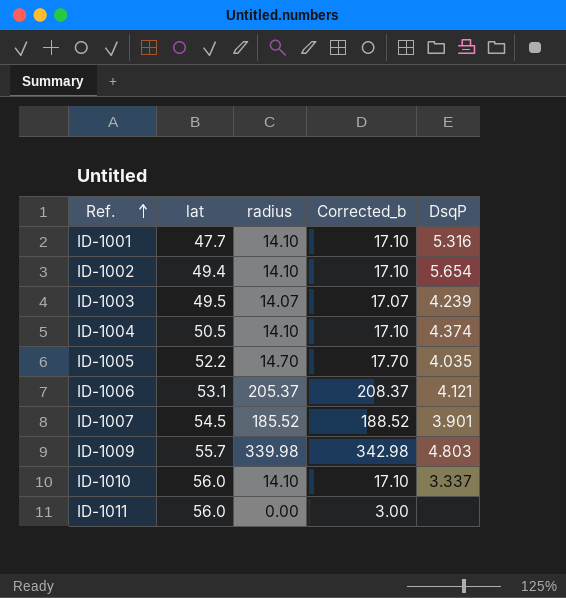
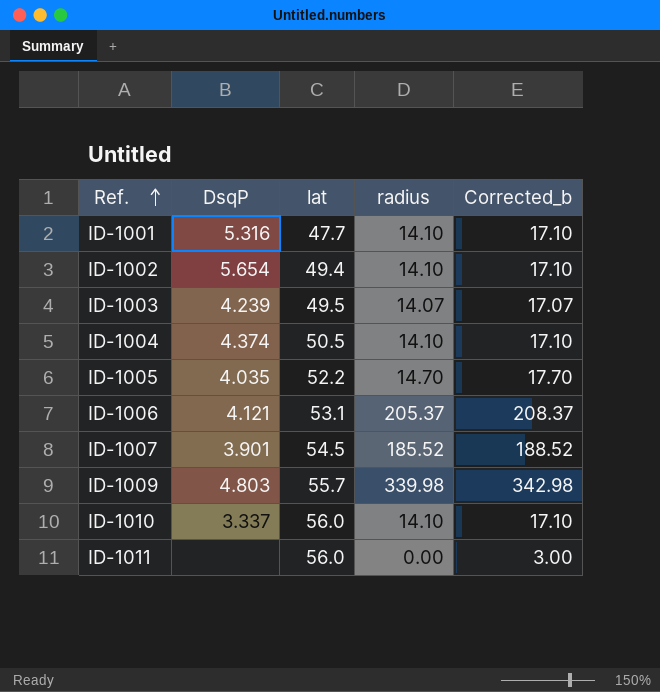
column DsqP | position: 5 -> 2

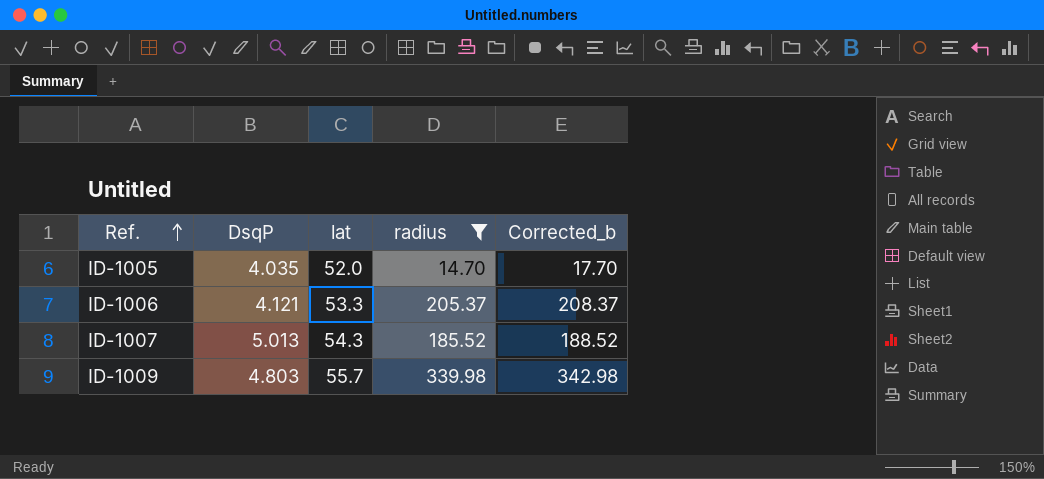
filter: none -> radius >= 14.70
ID-1005 | lat: 52.2 -> 52.0
ID-1006 | lat: 53.1 -> 53.3
ID-1007 | DsqP: 3.901 -> 5.013
ID-1007 | lat: 54.5 -> 54.3

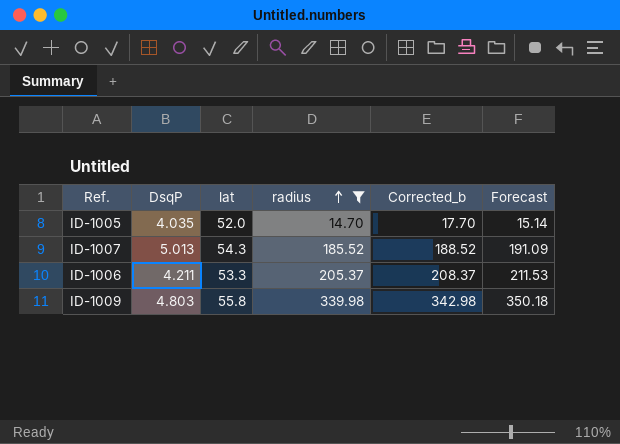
row order: Ref. ascending -> radius ascending
column Forecast | formula: none -> [radius] * 1.03
ID-1006 | DsqP: 4.121 -> 4.211
ID-1009 | lat: 55.7 -> 55.8

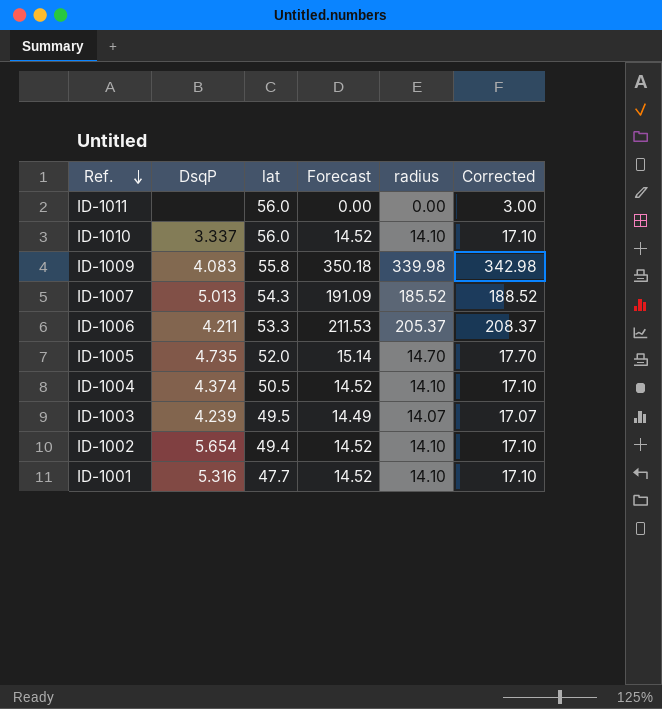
filter: radius >= 14.70 -> none
row order: radius ascending -> Ref. descending
column Forecast | position: 6 -> 4
column name: Corrected_b -> Corrected
ID-1009 | DsqP: 4.803 -> 4.083
ID-1005 | DsqP: 4.035 -> 4.735

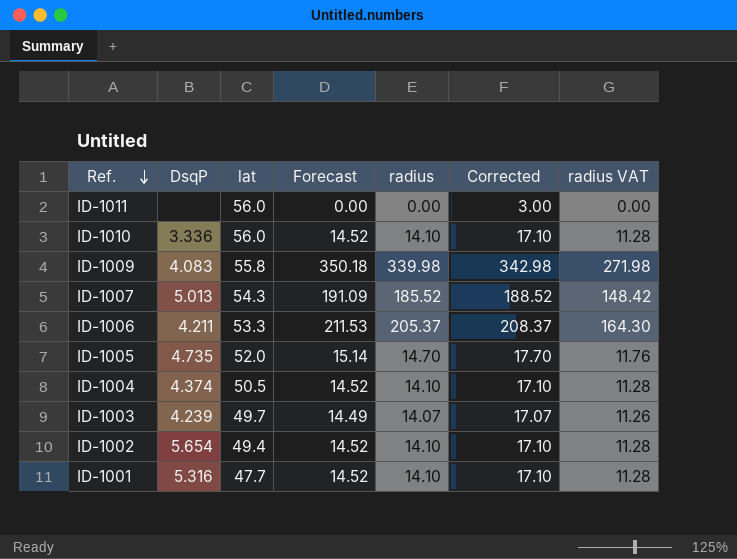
column radius VAT | formula: none -> [radius] * 0.8
ID-1010 | DsqP: 3.337 -> 3.336
ID-1003 | lat: 49.5 -> 49.7

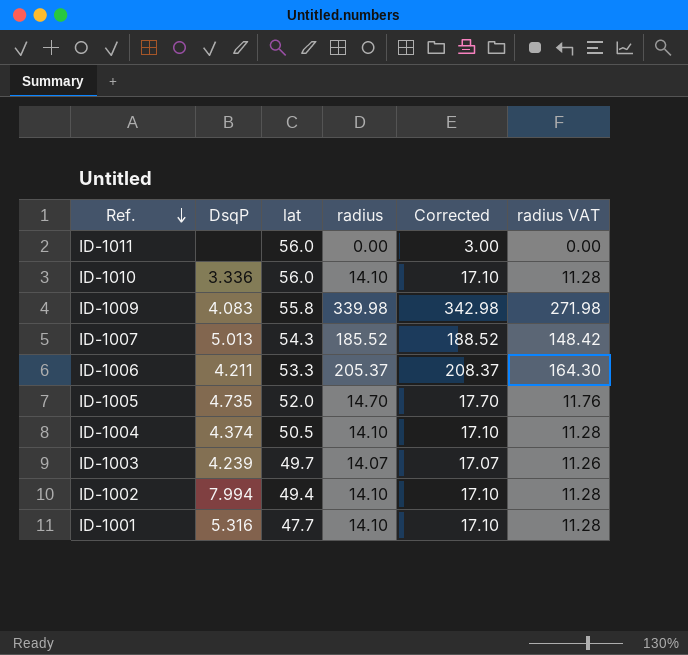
column Forecast | formula: [radius] * 1.03 -> none
ID-1002 | DsqP: 5.654 -> 7.994

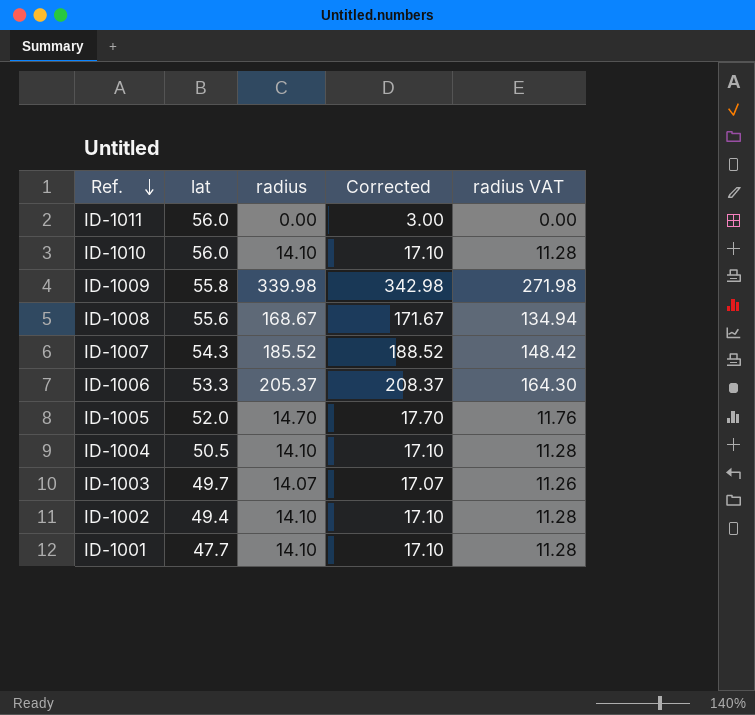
column DsqP | position: 2 -> none
row ID-1008: none -> 55.6 | 168.67 | 171.67 | 134.94

